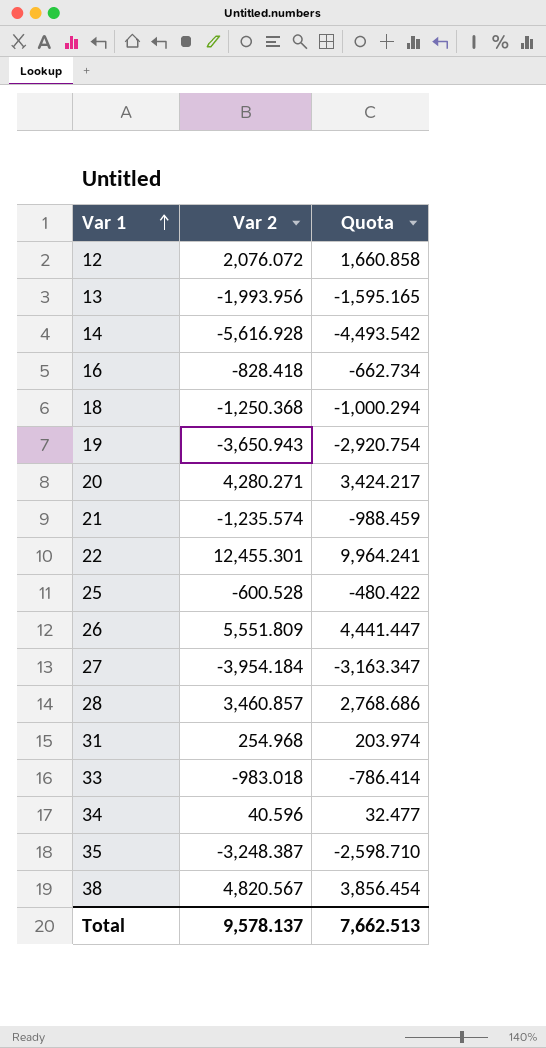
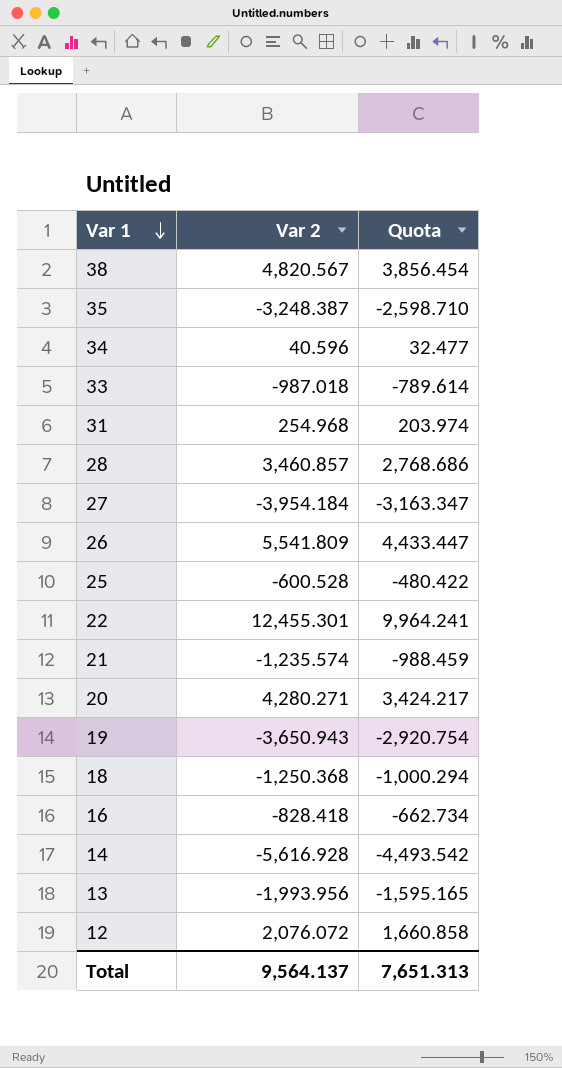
row order: Var 1 ascending -> Var 1 descending
33 | Var 2: -983.018 -> -987.018
33 | Quota: -786.414 -> -789.614
26 | Var 2: 5,551.809 -> 5,541.809
26 | Quota: 4,441.447 -> 4,433.447
Total | Var 2: 9,578.137 -> 9,564.137
Total | Quota: 7,662.513 -> 7,651.313

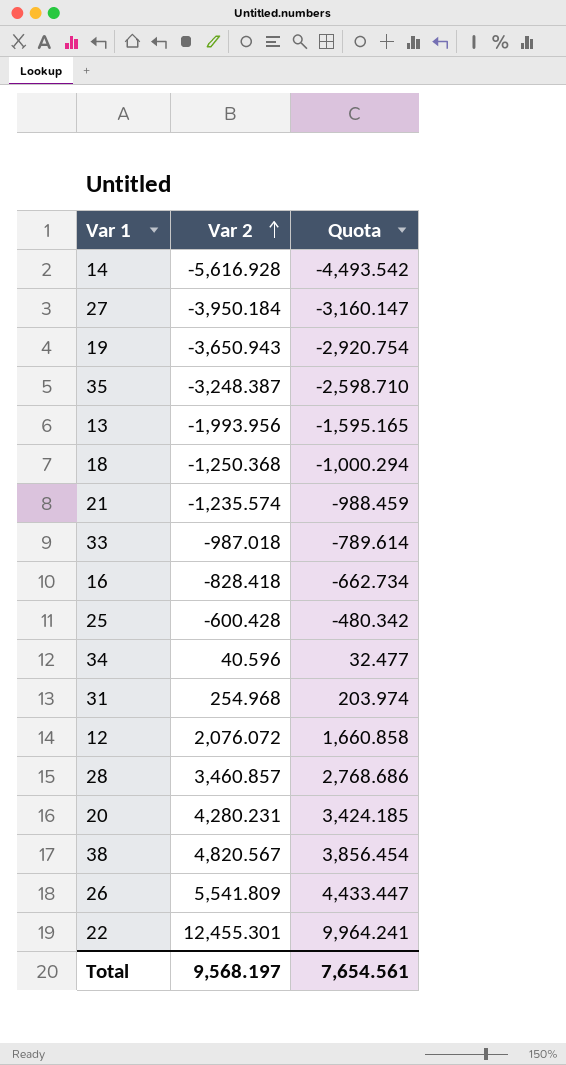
row order: Var 1 descending -> Var 2 ascending
27 | Var 2: -3,954.184 -> -3,950.184
27 | Quota: -3,163.347 -> -3,160.147
25 | Var 2: -600.528 -> -600.428
25 | Quota: -480.422 -> -480.342
20 | Var 2: 4,280.271 -> 4,280.231
20 | Quota: 3,424.217 -> 3,424.185
Total | Var 2: 9,564.137 -> 9,568.197
Total | Quota: 7,651.313 -> 7,654.561

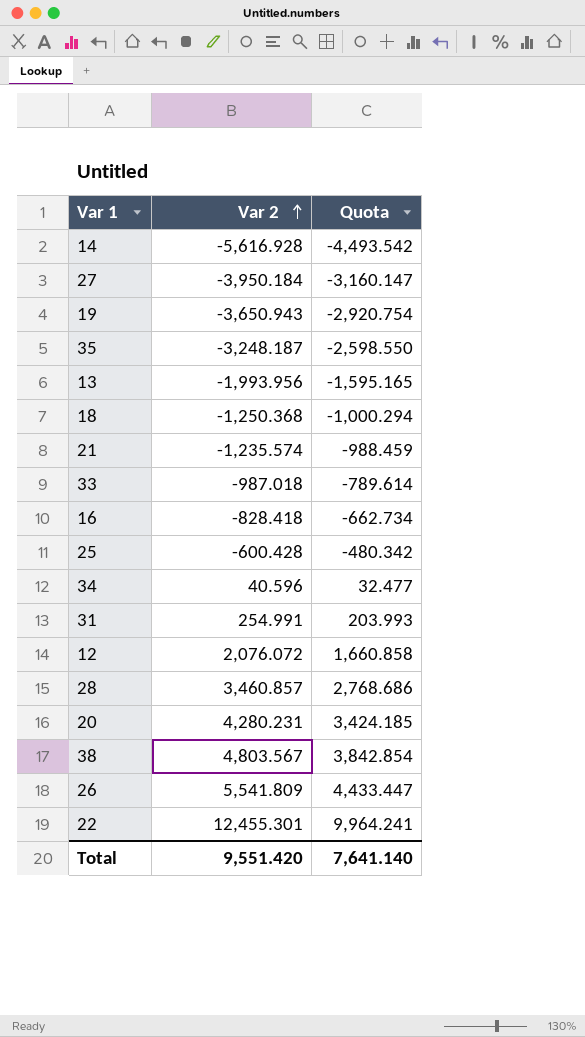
35 | Var 2: -3,248.387 -> -3,248.187
35 | Quota: -2,598.710 -> -2,598.550
31 | Var 2: 254.968 -> 254.991
31 | Quota: 203.974 -> 203.993
38 | Var 2: 4,820.567 -> 4,803.567
38 | Quota: 3,856.454 -> 3,842.854
Total | Var 2: 9,568.197 -> 9,551.420
Total | Quota: 7,654.561 -> 7,641.140

